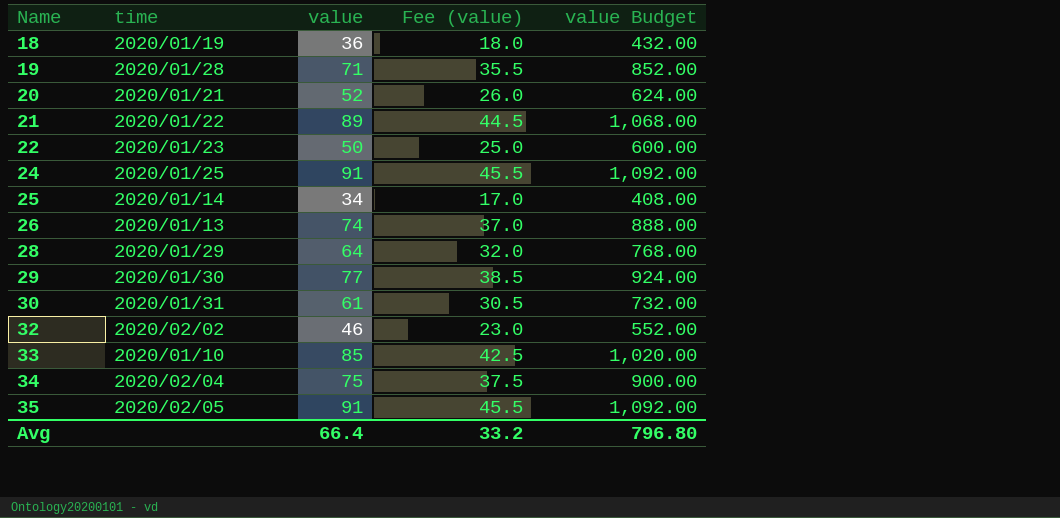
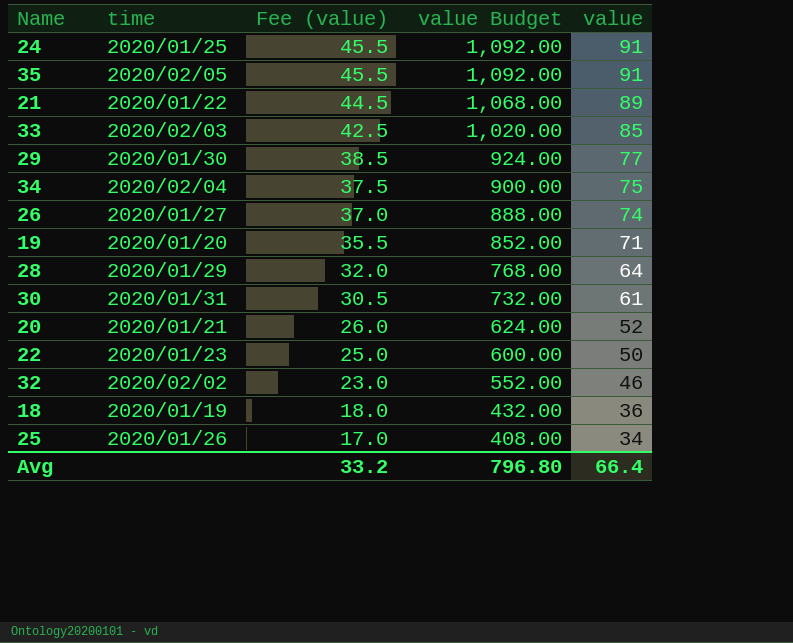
row order: Name ascending -> Fee (value) descending
column value | position: 3 -> 5
33 | time: 2020/01/10 -> 2020/02/03
26 | time: 2020/01/13 -> 2020/01/27
19 | time: 2020/01/28 -> 2020/01/20
25 | time: 2020/01/14 -> 2020/01/26

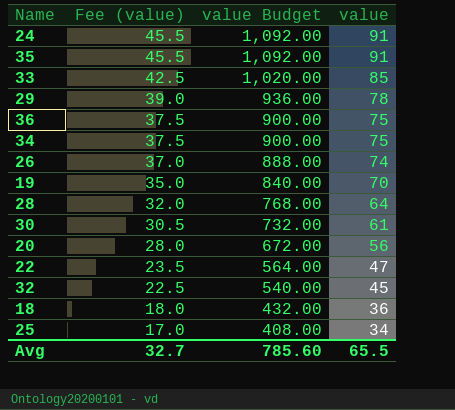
column time | position: 2 -> none
row 21: 2020/01/22 | 44.5 | 1,068.00 | 89 -> none
29 | Fee (value): 38.5 -> 39.0
29 | value Budget: 924.00 -> 936.00
29 | value: 77 -> 78
row 36: none -> 37.5 | 900.00 | 75
19 | Fee (value): 35.5 -> 35.0
19 | value Budget: 852.00 -> 840.00
19 | value: 71 -> 70
20 | Fee (value): 26.0 -> 28.0
20 | value Budget: 624.00 -> 672.00
20 | value: 52 -> 56
22 | Fee (value): 25.0 -> 23.5
22 | value Budget: 600.00 -> 564.00
22 | value: 50 -> 47
32 | Fee (value): 23.0 -> 22.5
32 | value Budget: 552.00 -> 540.00
32 | value: 46 -> 45
Avg | Fee (value): 33.2 -> 32.7
Avg | value Budget: 796.80 -> 785.60
Avg | value: 66.4 -> 65.5

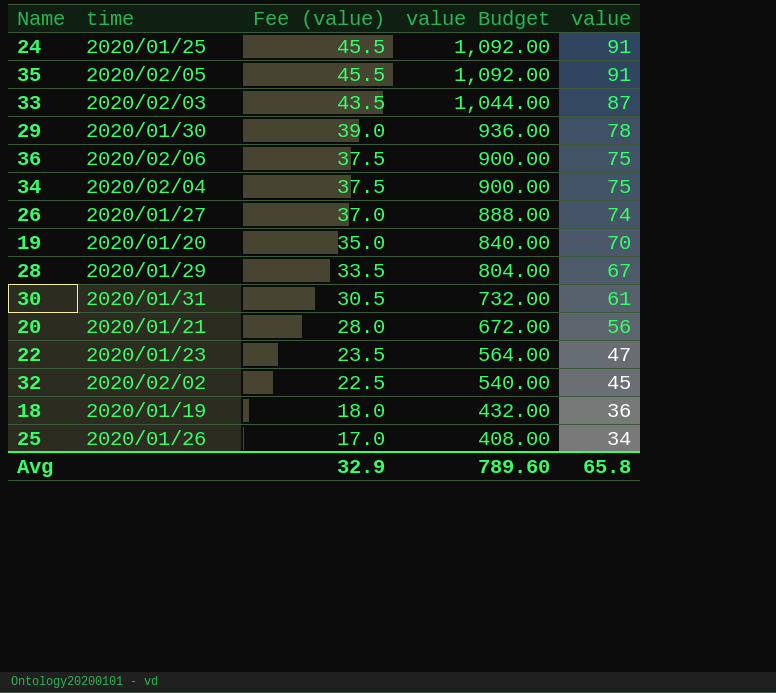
column time | position: none -> 2
33 | Fee (value): 42.5 -> 43.5
33 | value Budget: 1,020.00 -> 1,044.00
33 | value: 85 -> 87
28 | Fee (value): 32.0 -> 33.5
28 | value Budget: 768.00 -> 804.00
28 | value: 64 -> 67
Avg | Fee (value): 32.7 -> 32.9
Avg | value Budget: 785.60 -> 789.60
Avg | value: 65.5 -> 65.8

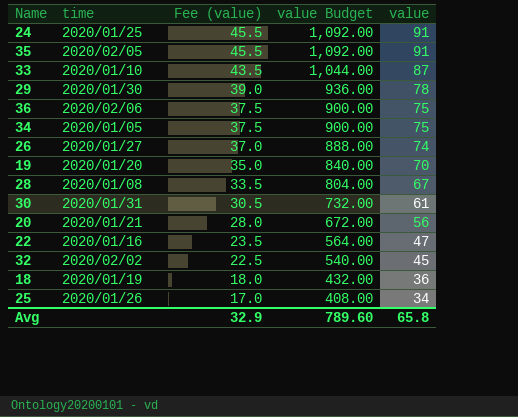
33 | time: 2020/02/03 -> 2020/01/10
34 | time: 2020/02/04 -> 2020/01/05
28 | time: 2020/01/29 -> 2020/01/08
22 | time: 2020/01/23 -> 2020/01/16

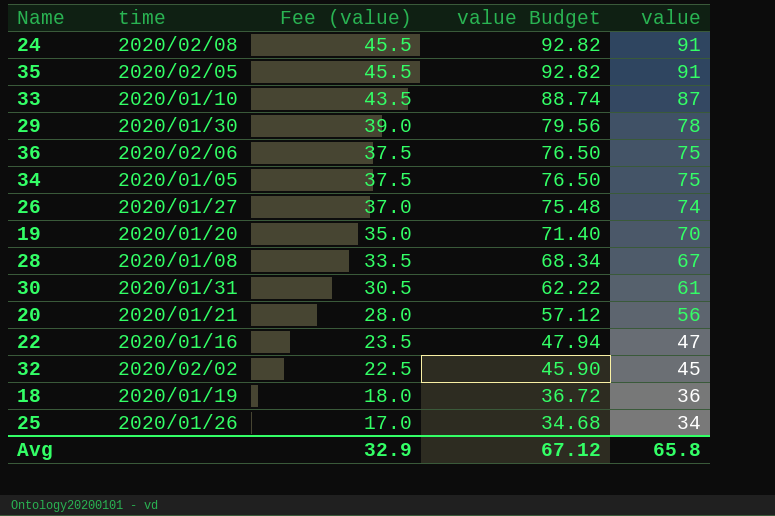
column value Budget | formula: [value] * 12 -> [value] * 1.02
24 | time: 2020/01/25 -> 2020/02/08
Avg | value Budget: 789.60 -> 67.12

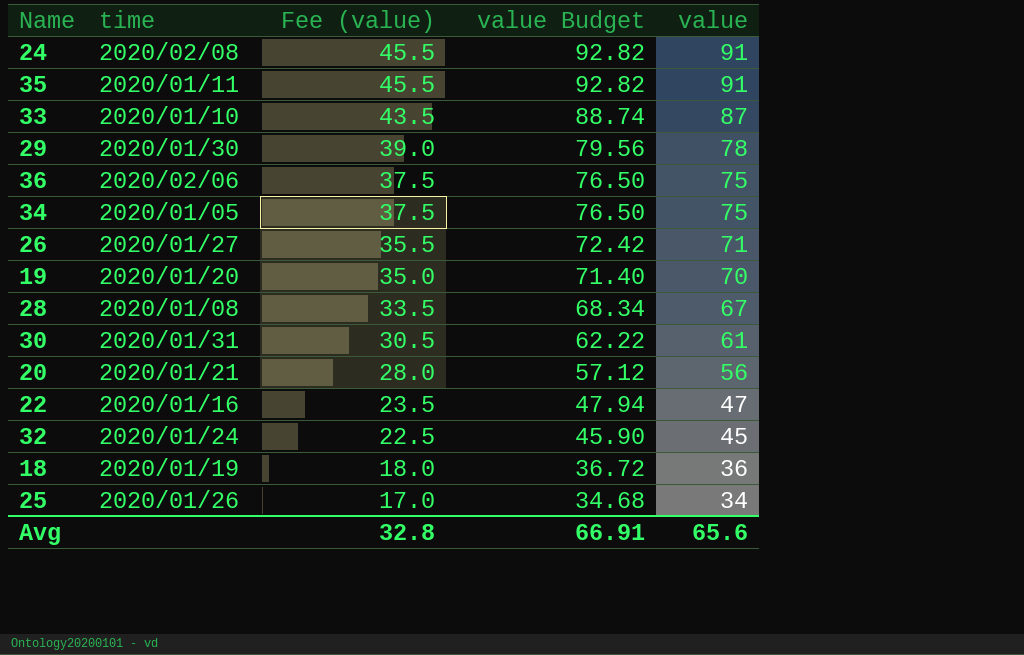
35 | time: 2020/02/05 -> 2020/01/11
26 | Fee (value): 37.0 -> 35.5
26 | value Budget: 75.48 -> 72.42
26 | value: 74 -> 71
32 | time: 2020/02/02 -> 2020/01/24
Avg | Fee (value): 32.9 -> 32.8
Avg | value Budget: 67.12 -> 66.91
Avg | value: 65.8 -> 65.6

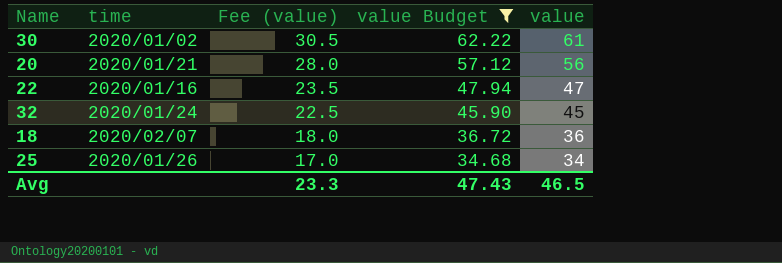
filter: none -> value Budget <= 62.22
30 | time: 2020/01/31 -> 2020/01/02
18 | time: 2020/01/19 -> 2020/02/07
Avg | Fee (value): 32.8 -> 23.3
Avg | value Budget: 66.91 -> 47.43
Avg | value: 65.6 -> 46.5

